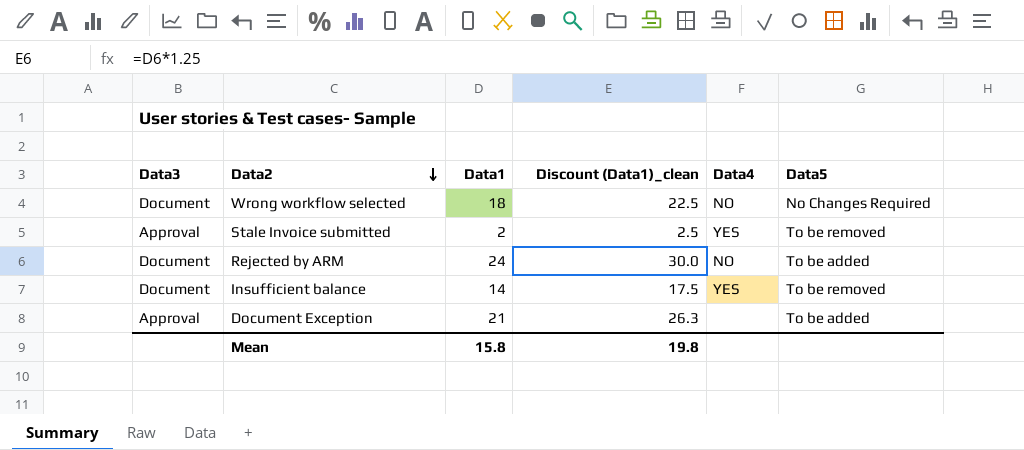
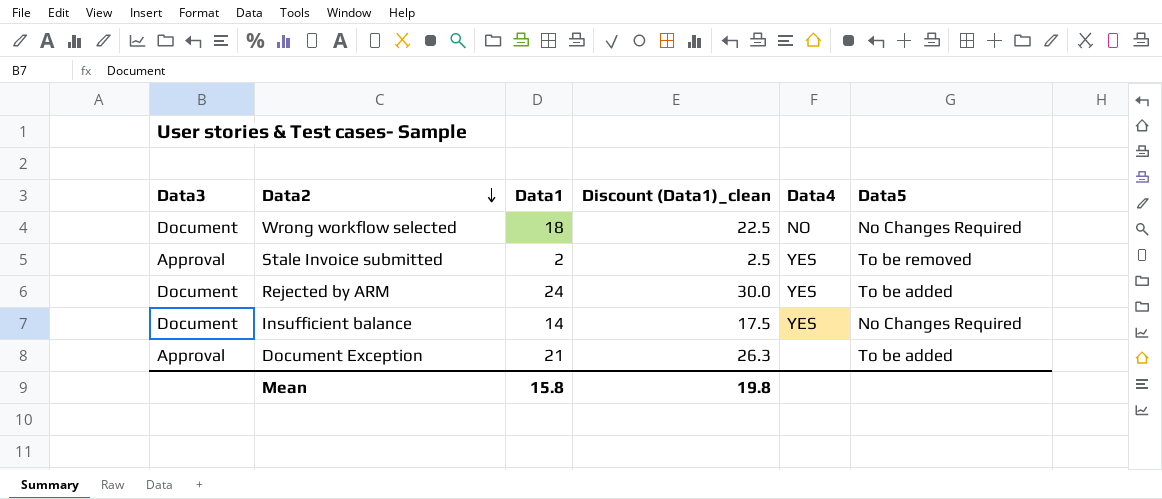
Rejected by ARM | Data4: NO -> YES
Insufficient balance | Data5: To be removed -> No Changes Required

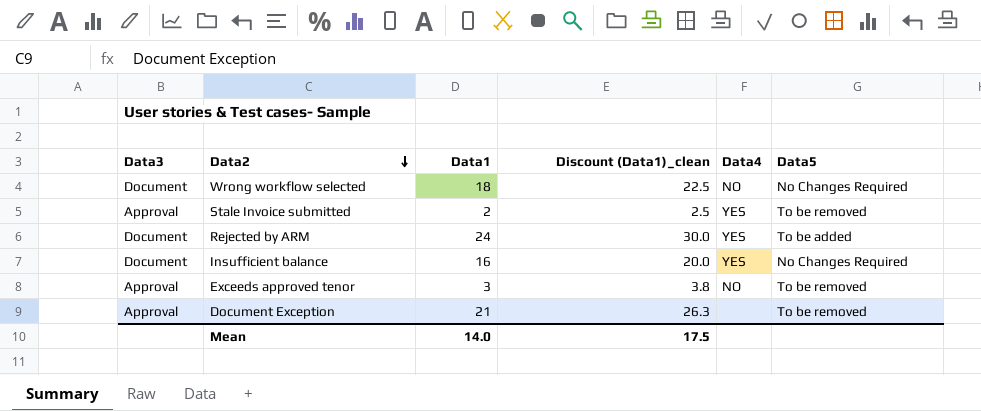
Insufficient balance | Data1: 14 -> 16
Insufficient balance | Discount (Data1)_clean: 17.5 -> 20.0
row Exceeds approved tenor: none -> Approval | 3 | 3.8 | NO | To be removed
Document Exception | Data5: To be added -> To be removed
Mean | Data1: 15.8 -> 14.0
Mean | Discount (Data1)_clean: 19.8 -> 17.5

